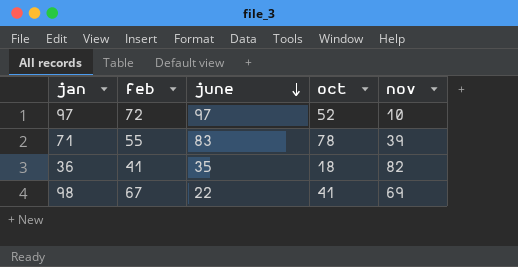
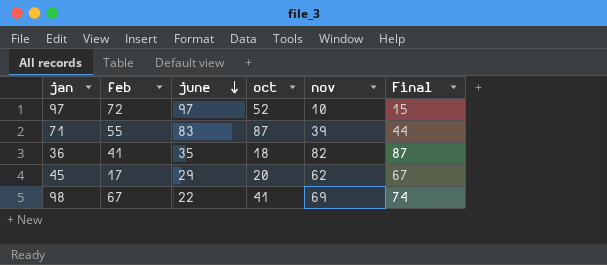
column Final | formula: none -> [nov] + 5
71 | oct: 78 -> 87
row 45: none -> 17 | 29 | 20 | 62 | 67

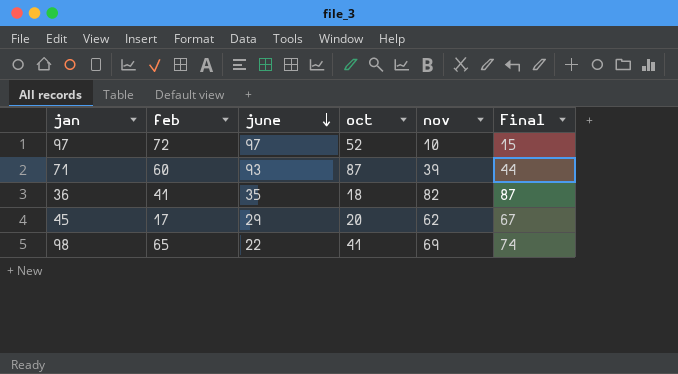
71 | feb: 55 -> 60
71 | june: 83 -> 93
98 | feb: 67 -> 65

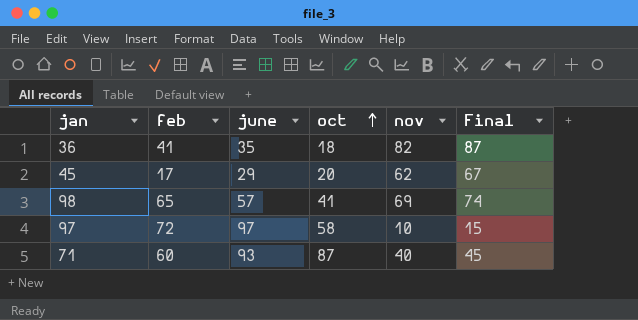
row order: june descending -> oct ascending
98 | june: 22 -> 57
97 | oct: 52 -> 58
71 | nov: 39 -> 40
71 | Final: 44 -> 45

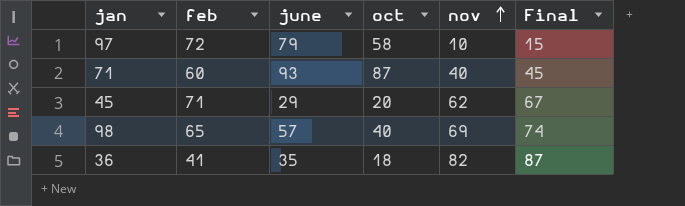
row order: oct ascending -> nov ascending
97 | june: 97 -> 79
45 | feb: 17 -> 71
98 | oct: 41 -> 40

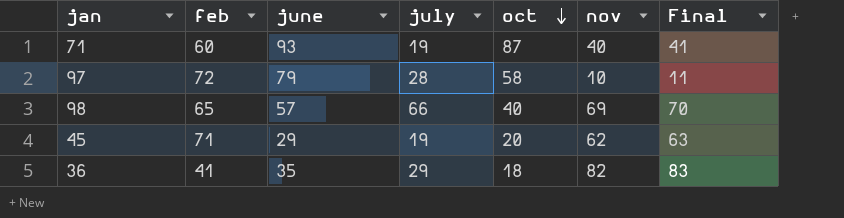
row order: nov ascending -> oct descending
column july | position: none -> 4
column Final | formula: [nov] + 5 -> [nov] + 1

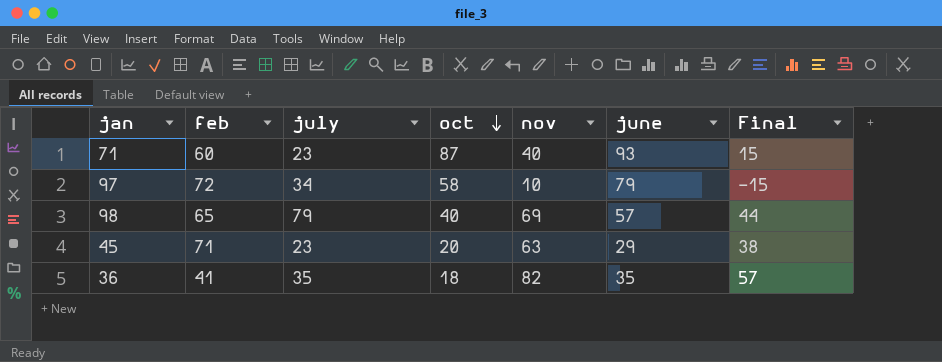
column june | position: 3 -> 6
column Final | formula: [nov] + 1 -> [nov] - 25
71 | july: 19 -> 23
97 | july: 28 -> 34
98 | july: 66 -> 79
45 | july: 19 -> 23
45 | nov: 62 -> 63
36 | july: 29 -> 35

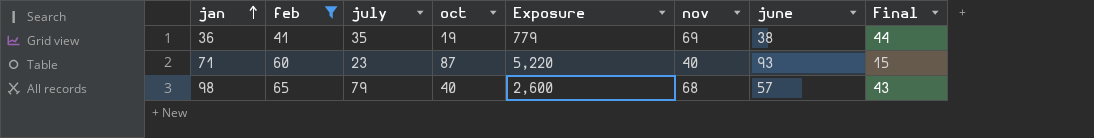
filter: none -> feb <= 65
row order: oct descending -> jan ascending
column Exposure | formula: none -> [feb] * [oct]
36 | oct: 18 -> 19
36 | nov: 82 -> 69
36 | june: 35 -> 38
36 | Final: 57 -> 44
98 | nov: 69 -> 68
98 | Final: 44 -> 43

